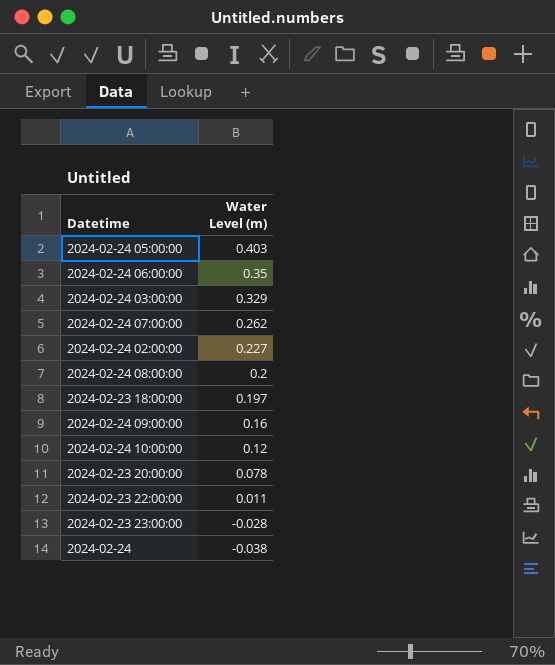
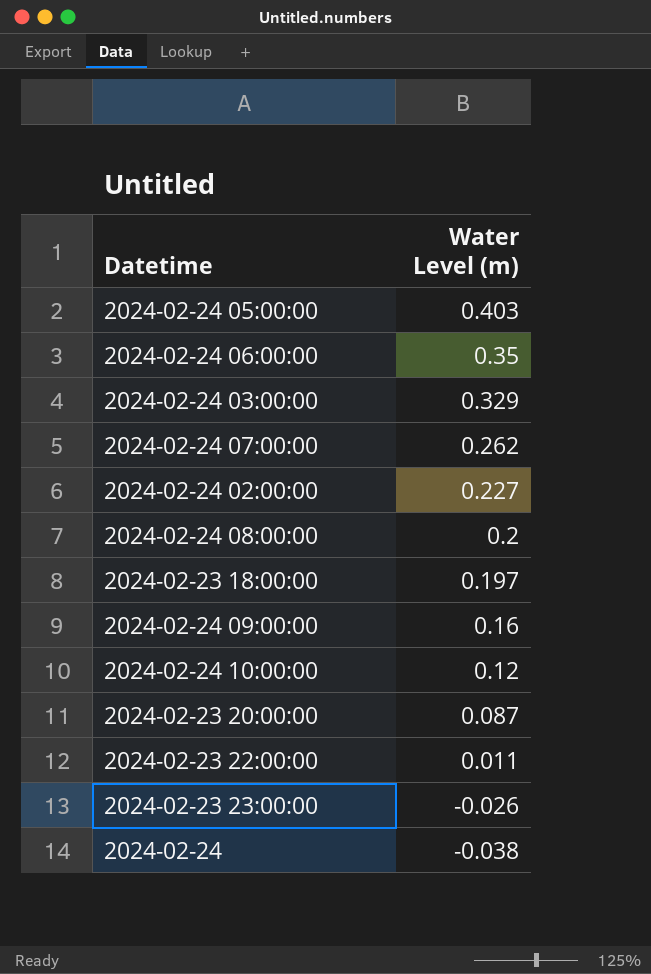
2024-02-23 20:00:00 | Water Level (m): 0.078 -> 0.087
2024-02-23 23:00:00 | Water Level (m): -0.028 -> -0.026

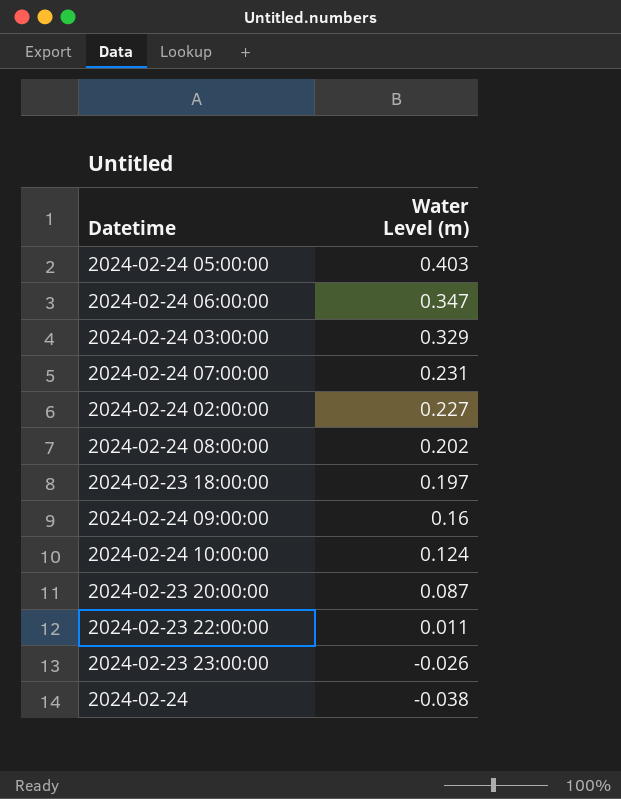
2024-02-24 06:00:00 | Water Level (m): 0.35 -> 0.347
2024-02-24 07:00:00 | Water Level (m): 0.262 -> 0.231
2024-02-24 08:00:00 | Water Level (m): 0.2 -> 0.202
2024-02-24 10:00:00 | Water Level (m): 0.12 -> 0.124

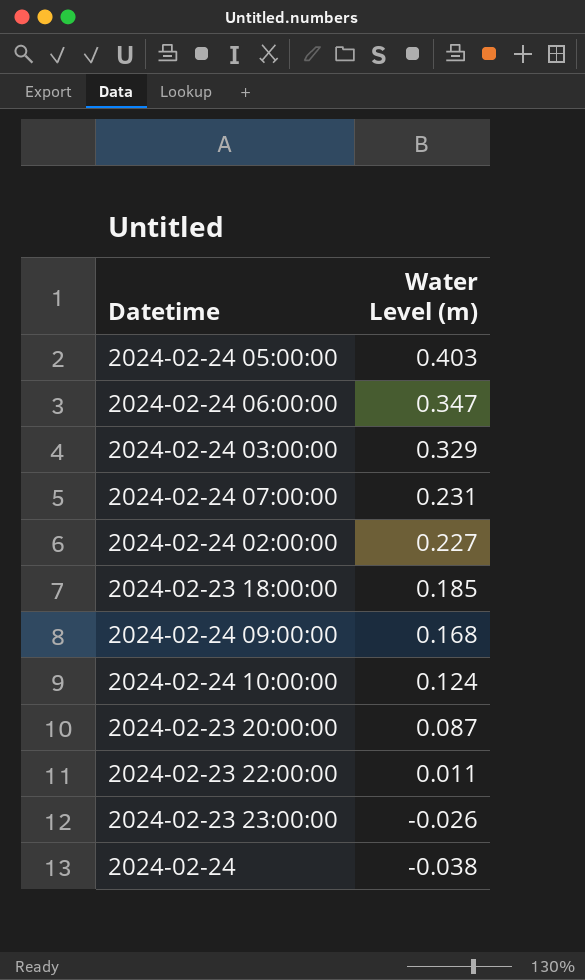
row 2024-02-24 08:00:00: 0.202 -> none
2024-02-23 18:00:00 | Water Level (m): 0.197 -> 0.185
2024-02-24 09:00:00 | Water Level (m): 0.16 -> 0.168

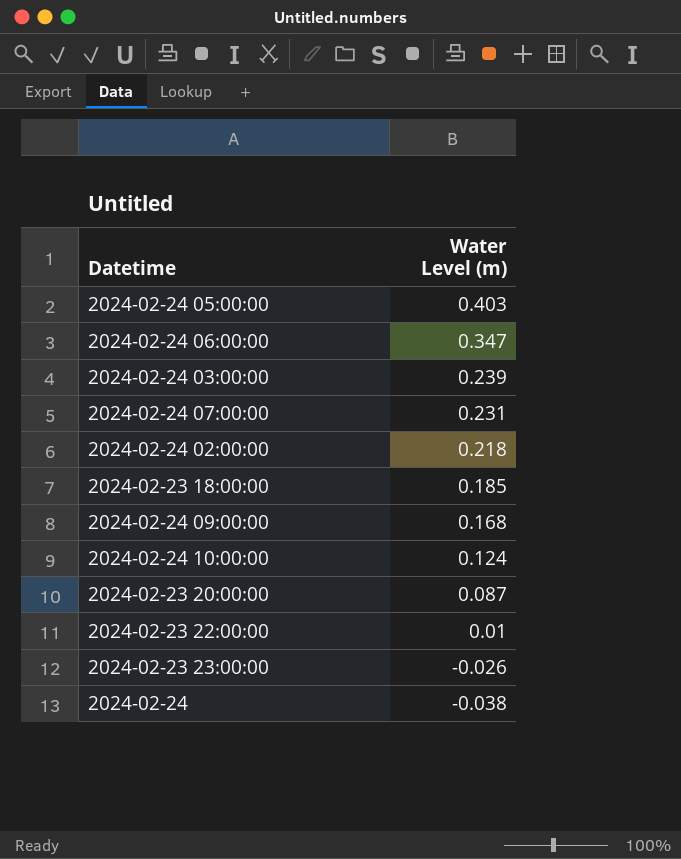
2024-02-24 03:00:00 | Water Level (m): 0.329 -> 0.239
2024-02-24 02:00:00 | Water Level (m): 0.227 -> 0.218
2024-02-23 22:00:00 | Water Level (m): 0.011 -> 0.01

